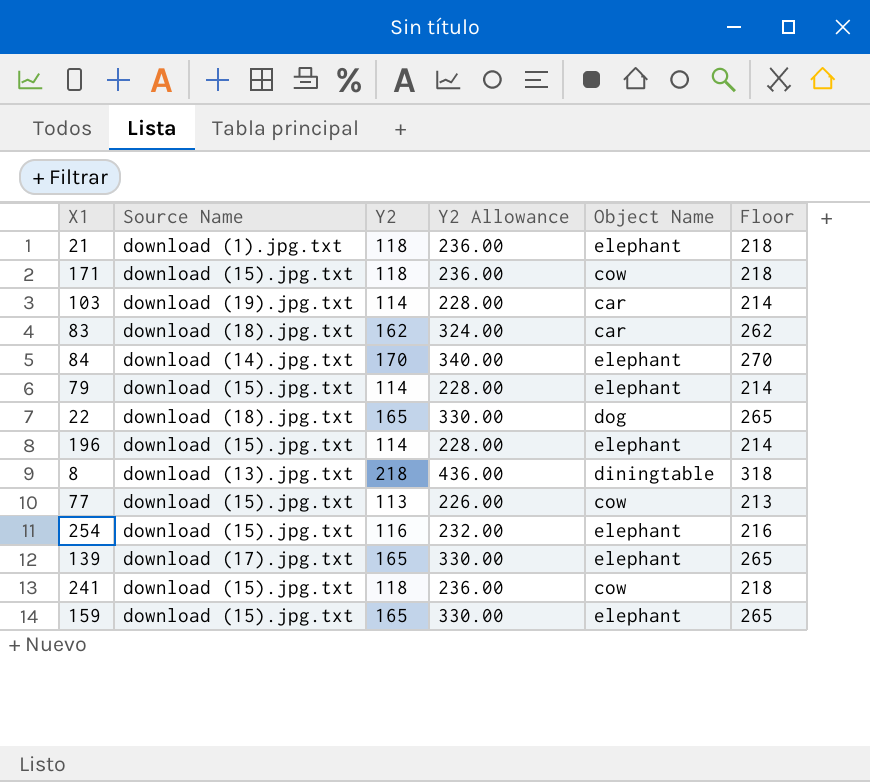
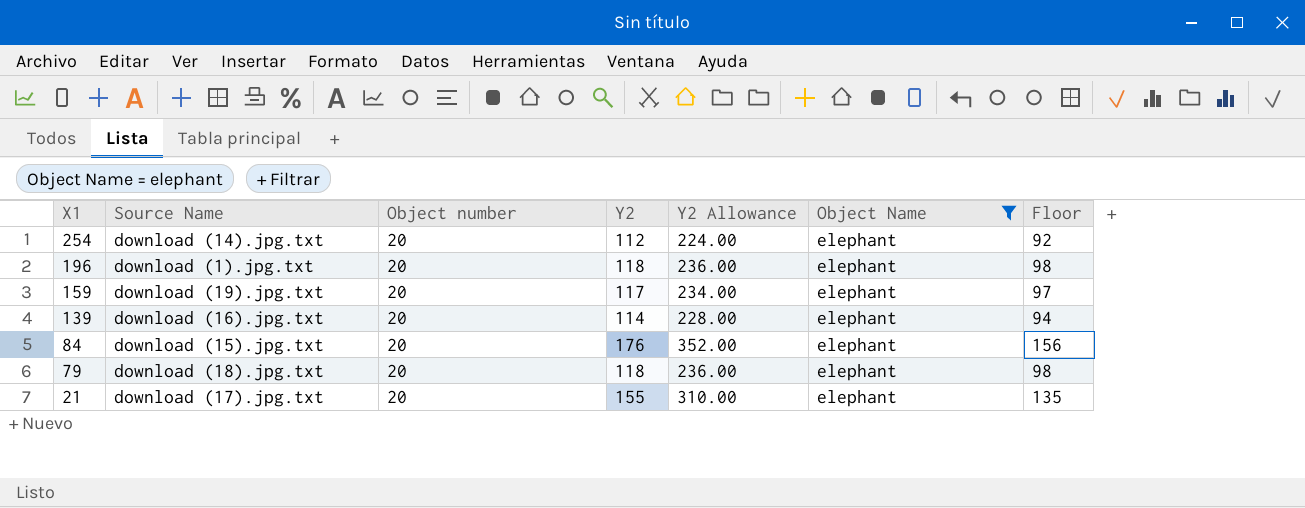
filter: none -> Object Name = elephant
row order: none -> X1 descending
column Object number | position: none -> 3
column Floor | formula: [Y2] + 100 -> [Y2] - 20
254 | Source Name: download (15).jpg.txt -> download (14).jpg.txt
254 | Y2: 116 -> 112
254 | Y2 Allowance: 232.00 -> 224.00
196 | Source Name: download (15).jpg.txt -> download (1).jpg.txt
196 | Y2: 114 -> 118
196 | Y2 Allowance: 228.00 -> 236.00
159 | Source Name: download (15).jpg.txt -> download (19).jpg.txt
159 | Y2: 165 -> 117
159 | Y2 Allowance: 330.00 -> 234.00
139 | Source Name: download (17).jpg.txt -> download (16).jpg.txt
139 | Y2: 165 -> 114
139 | Y2 Allowance: 330.00 -> 228.00
84 | Source Name: download (14).jpg.txt -> download (15).jpg.txt
84 | Y2: 170 -> 176
84 | Y2 Allowance: 340.00 -> 352.00
79 | Source Name: download (15).jpg.txt -> download (18).jpg.txt
79 | Y2: 114 -> 118
79 | Y2 Allowance: 228.00 -> 236.00
21 | Source Name: download (1).jpg.txt -> download (17).jpg.txt
21 | Y2: 118 -> 155
21 | Y2 Allowance: 236.00 -> 310.00

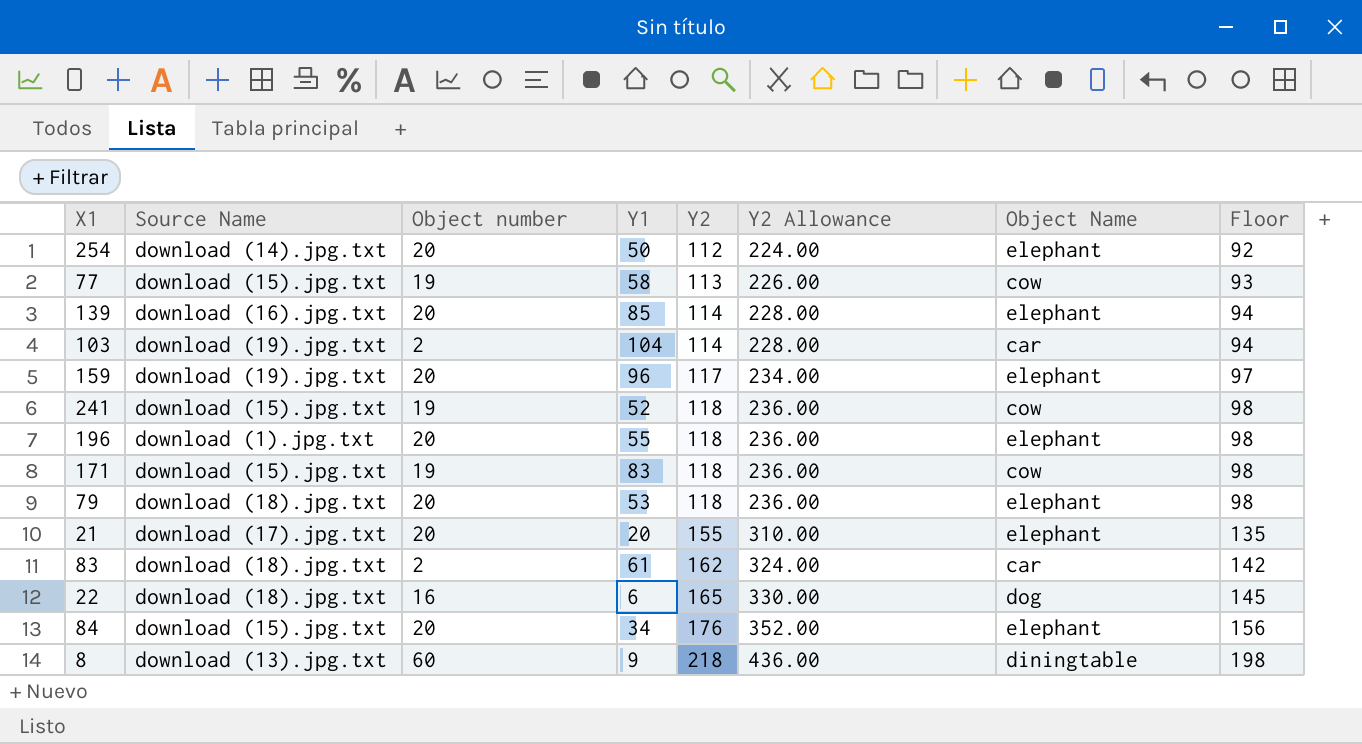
filter: Object Name = elephant -> none
row order: X1 descending -> Y2 ascending
column Y1 | position: none -> 4

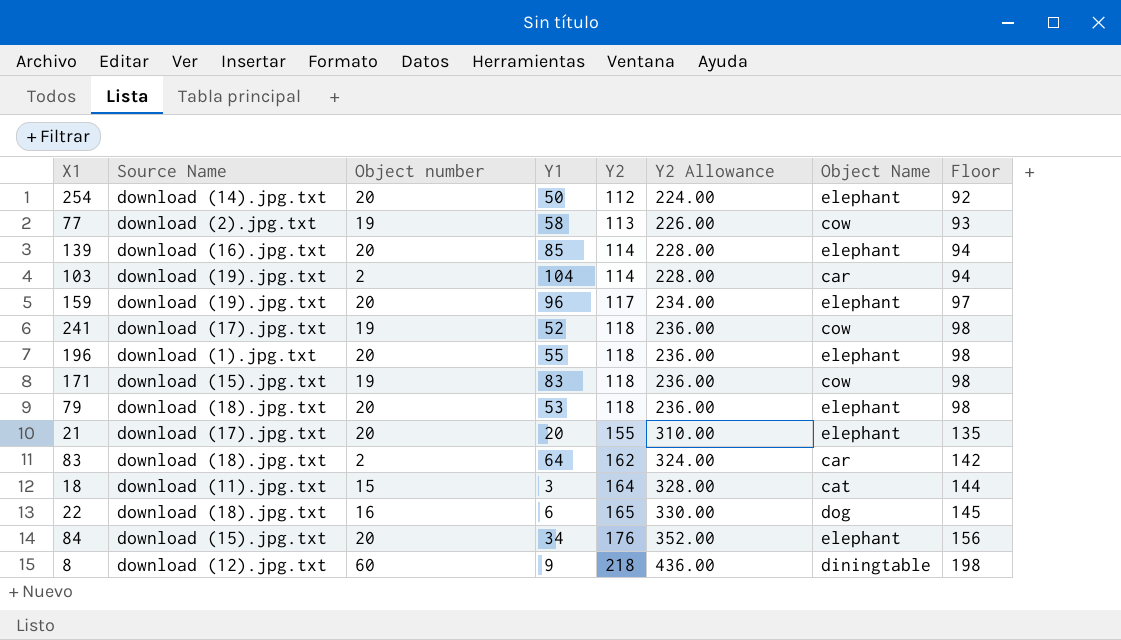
77 | Source Name: download (15).jpg.txt -> download (2).jpg.txt
241 | Source Name: download (15).jpg.txt -> download (17).jpg.txt
83 | Y1: 61 -> 64
row 18: none -> download (11).jpg.txt | 15 | 3 | 164 | 328.00 | cat | 144
8 | Source Name: download (13).jpg.txt -> download (12).jpg.txt

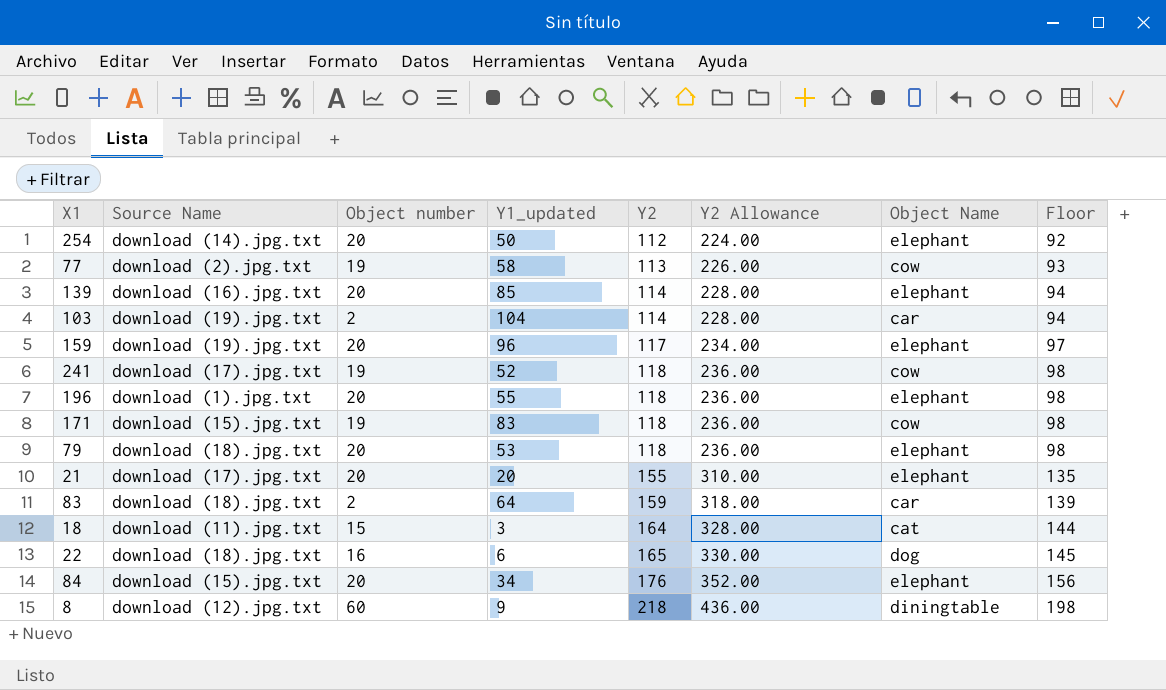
column name: Y1 -> Y1_updated
83 | Y2: 162 -> 159
83 | Y2 Allowance: 324.00 -> 318.00
83 | Floor: 142 -> 139

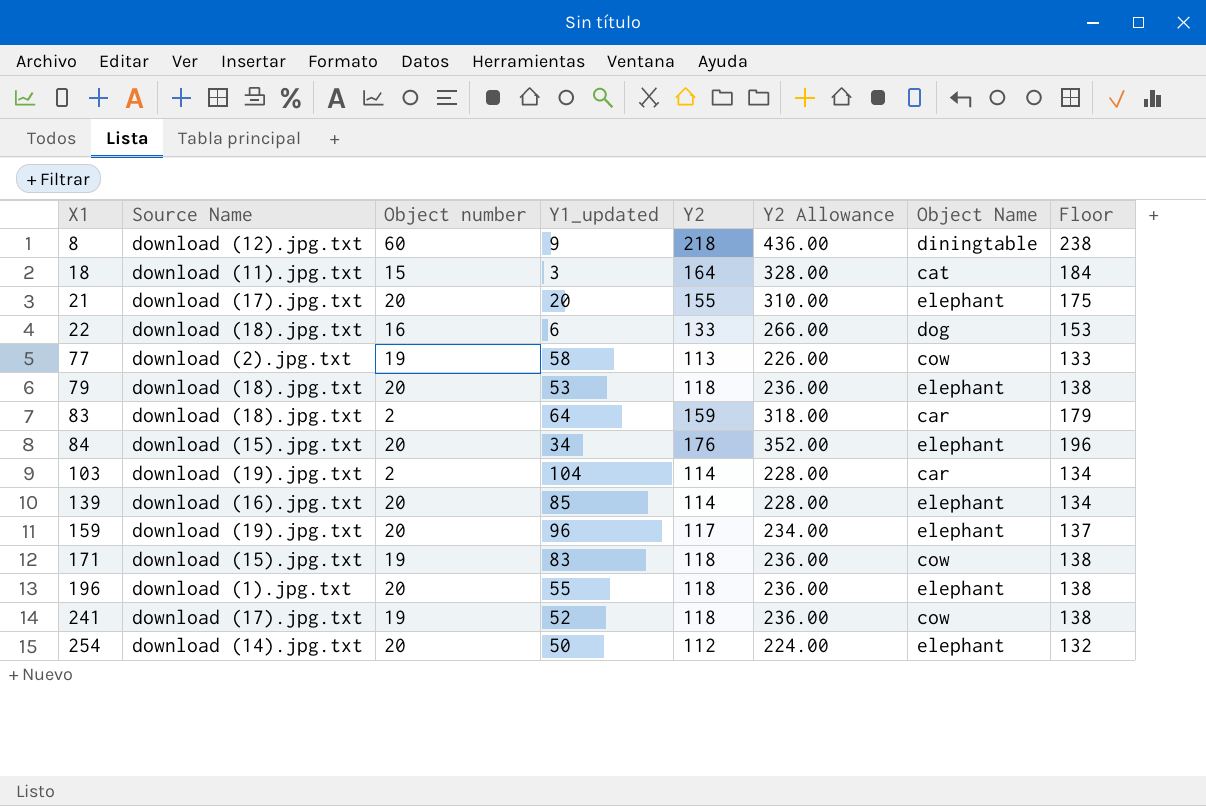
row order: Y2 ascending -> X1 ascending
column Floor | formula: [Y2] - 20 -> [Y2] + 20
22 | Y2: 165 -> 133
22 | Y2 Allowance: 330.00 -> 266.00

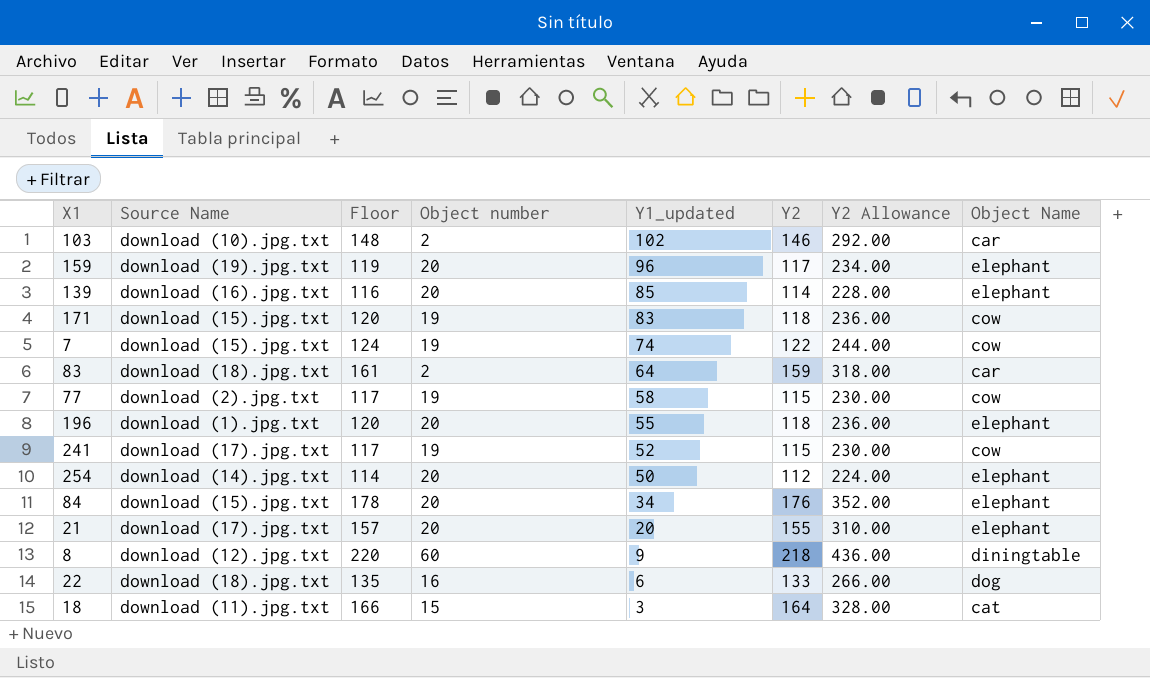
row order: X1 ascending -> Y1_updated descending
column Floor | formula: [Y2] + 20 -> [Y2] + 2
column Floor | position: 8 -> 3
row 79: download (18).jpg.txt | 20 | 53 | 118 | 236.00 | elephant | 138 -> none
103 | Source Name: download (19).jpg.txt -> download (10).jpg.txt
103 | Y1_updated: 104 -> 102
103 | Y2: 114 -> 146
103 | Y2 Allowance: 228.00 -> 292.00
row 7: none -> download (15).jpg.txt | 124 | 19 | 74 | 122 | 244.00 | cow
77 | Y2: 113 -> 115
77 | Y2 Allowance: 226.00 -> 230.00
241 | Y2: 118 -> 115
241 | Y2 Allowance: 236.00 -> 230.00

